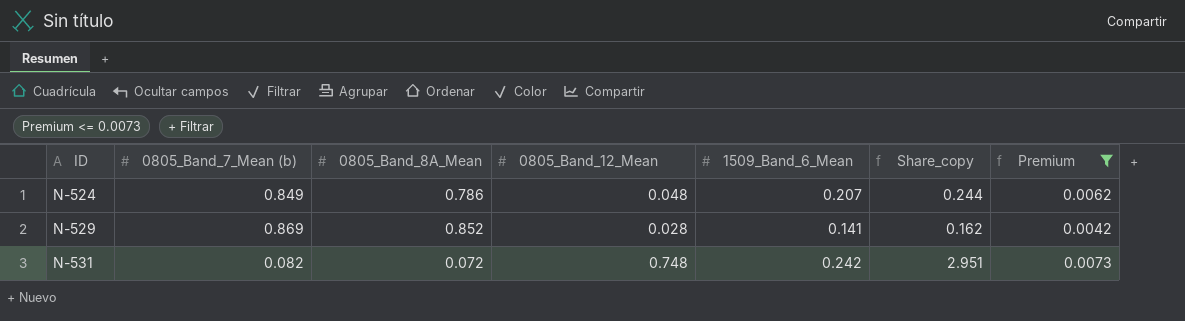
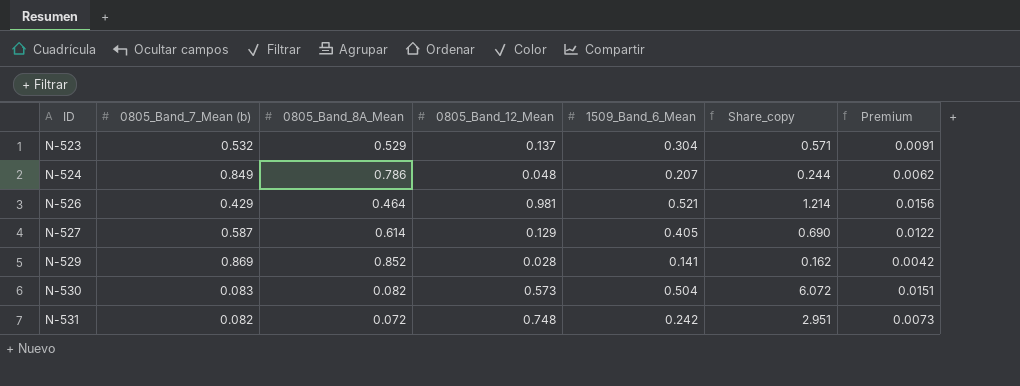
filter: Premium <= 0.0073 -> none

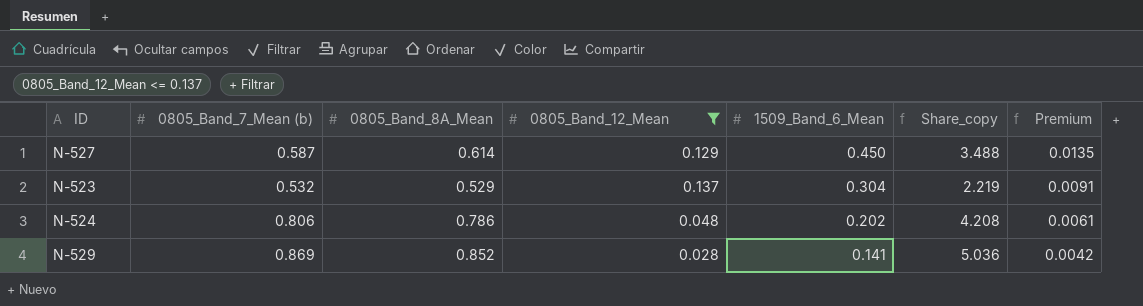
filter: none -> 0805_Band_12_Mean <= 0.137
row order: ID ascending -> 1509_Band_6_Mean descending
column Share_copy | formula: [1509_Band_6_Mean] / [0805_Band_7_Mean (b)] -> [1509_Band_6_Mean] / [0805_Band_12_Mean]
N-527 | 1509_Band_6_Mean: 0.405 -> 0.450
N-527 | Premium: 0.0122 -> 0.0135
N-524 | 0805_Band_7_Mean (b): 0.849 -> 0.806
N-524 | 1509_Band_6_Mean: 0.207 -> 0.202
N-524 | Premium: 0.0062 -> 0.0061

